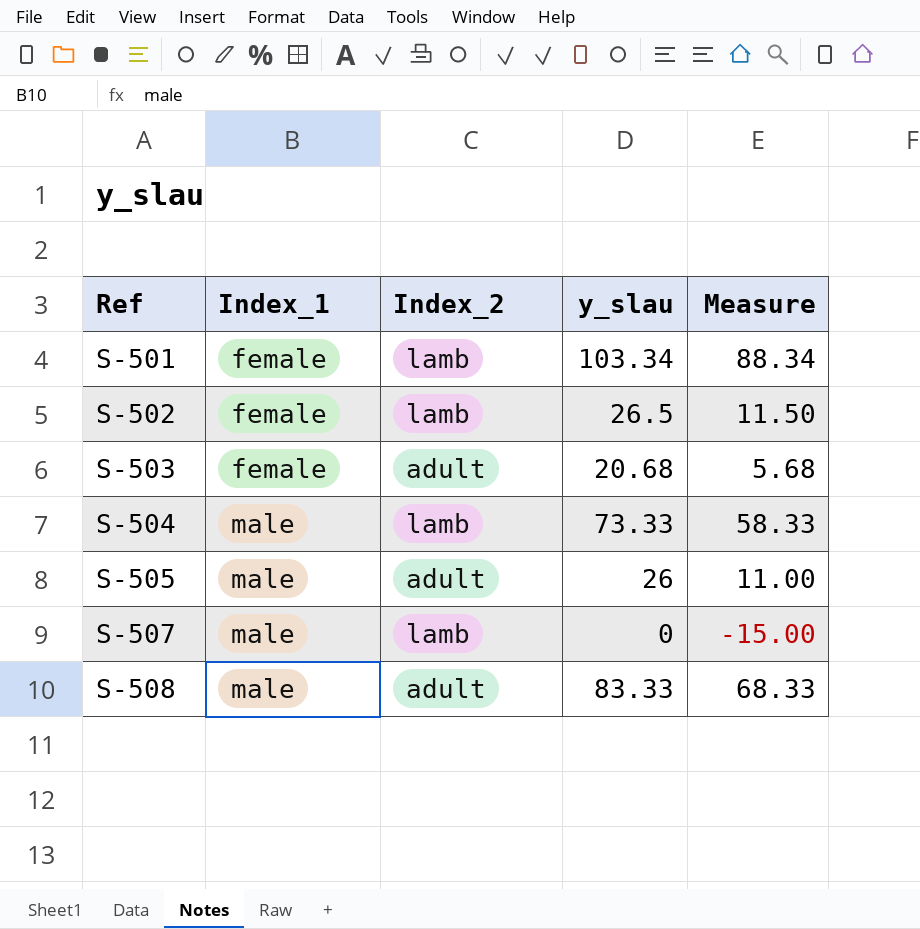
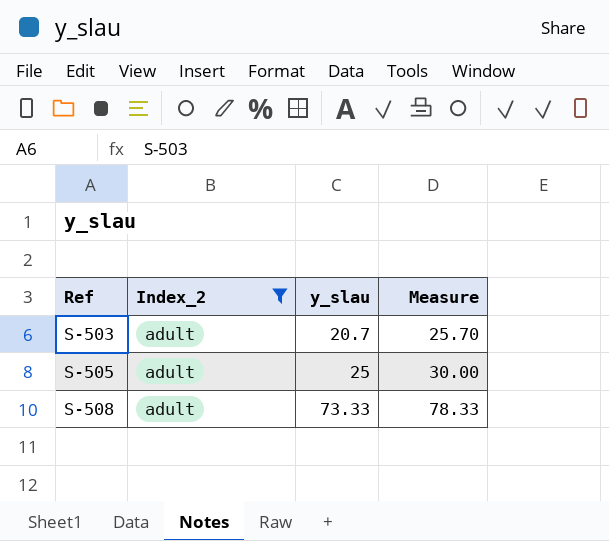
filter: none -> Index_2 = adult
column Index_1 | position: 2 -> none
column Measure | formula: [y_slau] - 15 -> [y_slau] + 5
S-503 | y_slau: 20.68 -> 20.7
S-505 | y_slau: 26 -> 25
S-508 | y_slau: 83.33 -> 73.33

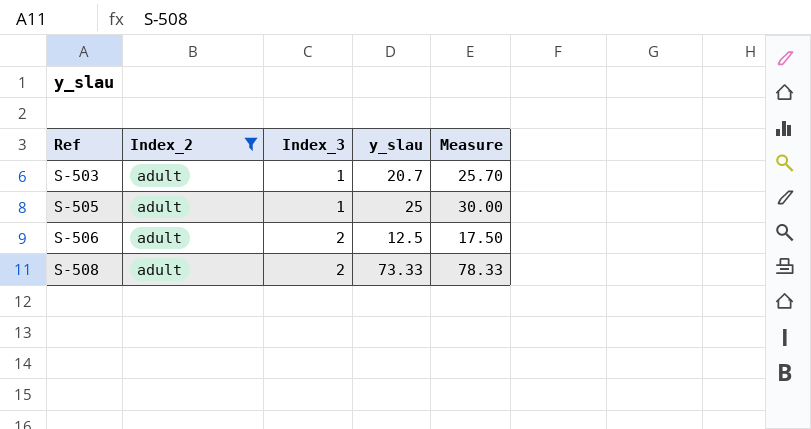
column Index_3 | position: none -> 3
row S-506: none -> adult | 2 | 12.5 | 17.50

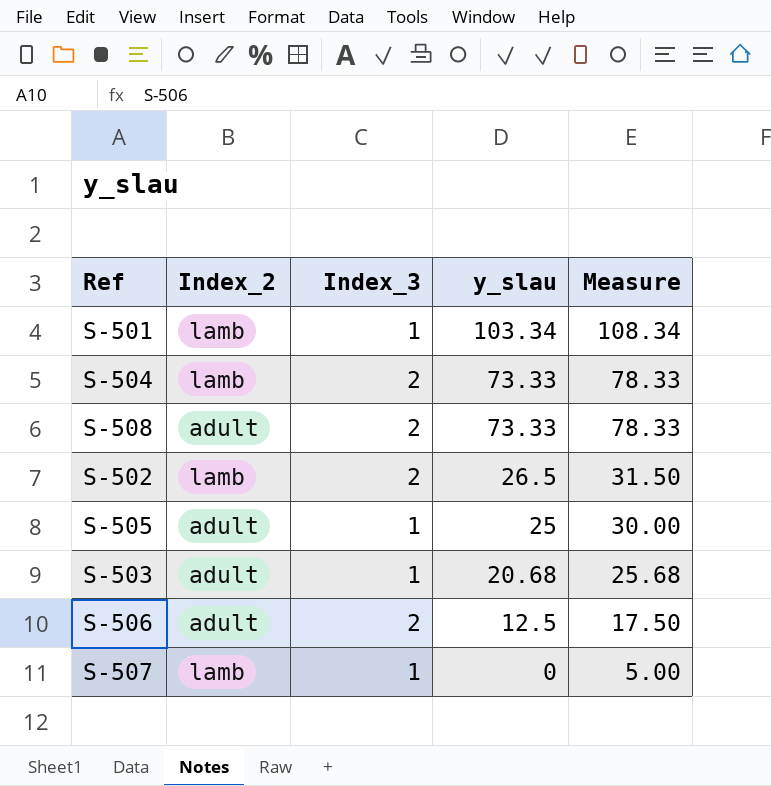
filter: Index_2 = adult -> none
row order: Ref ascending -> y_slau descending
S-503 | y_slau: 20.7 -> 20.68
S-503 | Measure: 25.70 -> 25.68

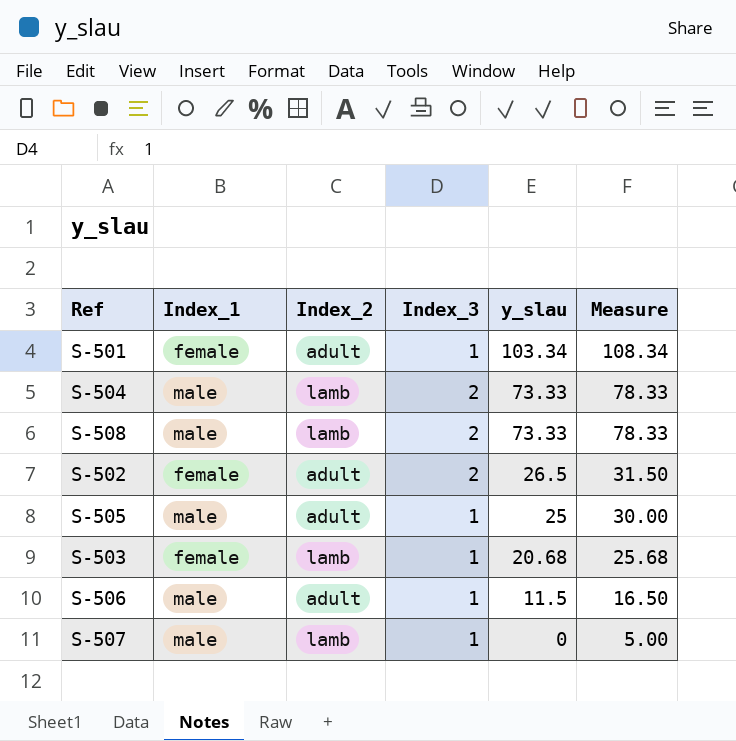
column Index_1 | position: none -> 2
S-501 | Index_2: lamb -> adult
S-508 | Index_2: adult -> lamb
S-502 | Index_2: lamb -> adult
S-503 | Index_2: adult -> lamb
S-506 | Index_3: 2 -> 1
S-506 | y_slau: 12.5 -> 11.5
S-506 | Measure: 17.50 -> 16.50

